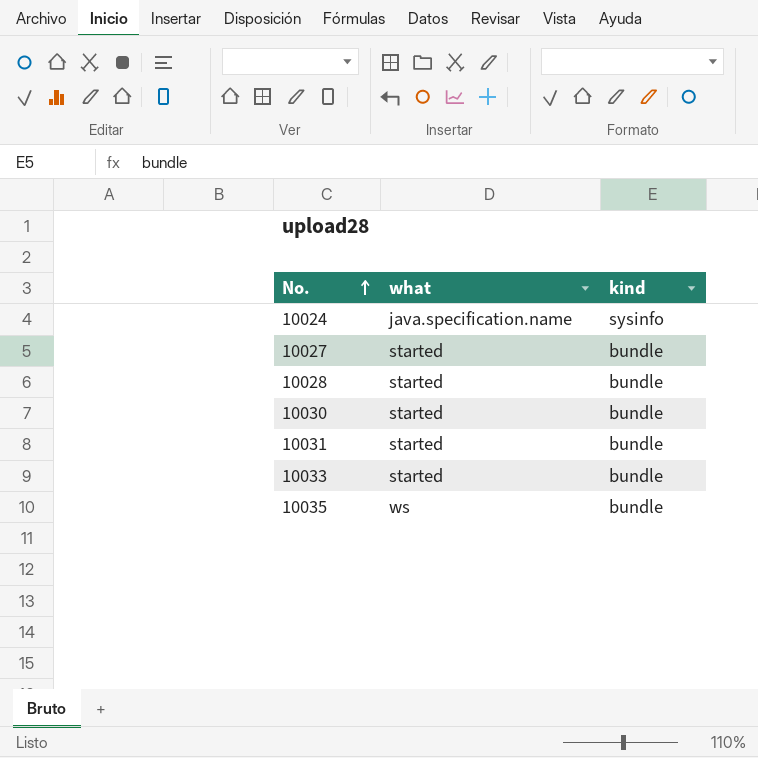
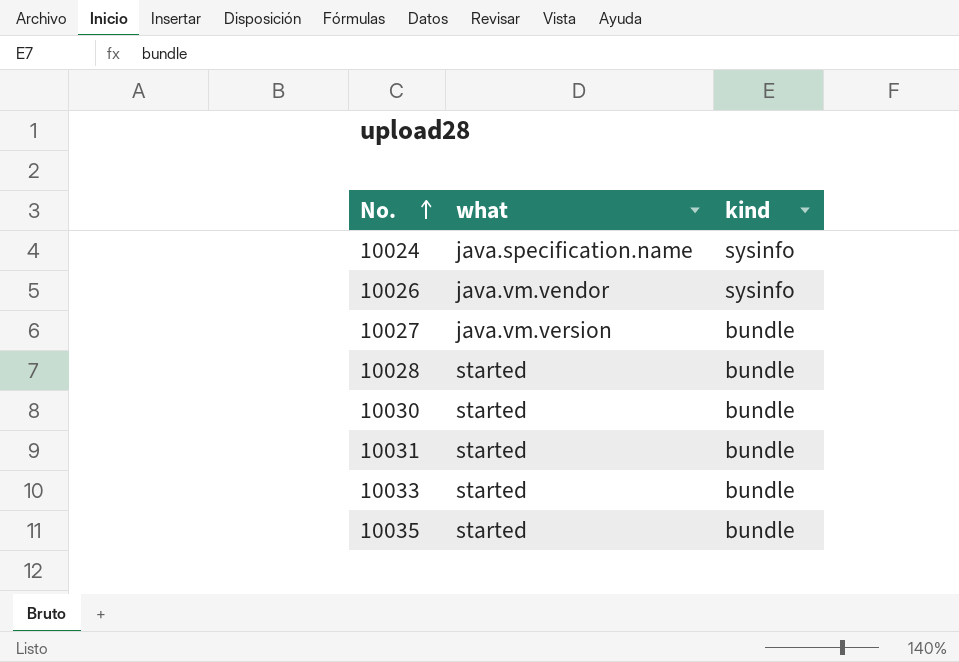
row 10026: none -> java.vm.vendor | sysinfo
10027 | what: started -> java.vm.version
10035 | what: ws -> started

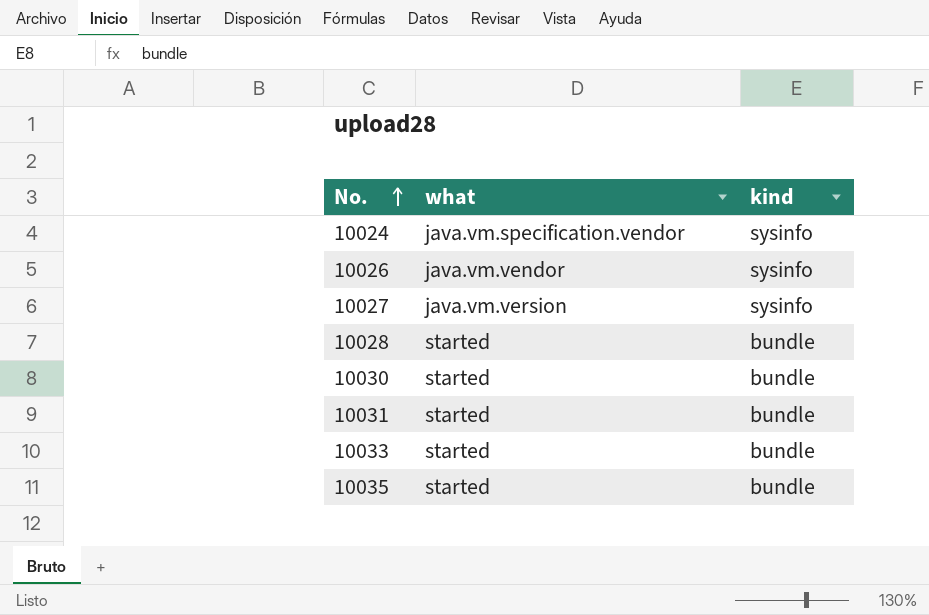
10024 | what: java.specification.name -> java.vm.specification.vendor
10027 | kind: bundle -> sysinfo

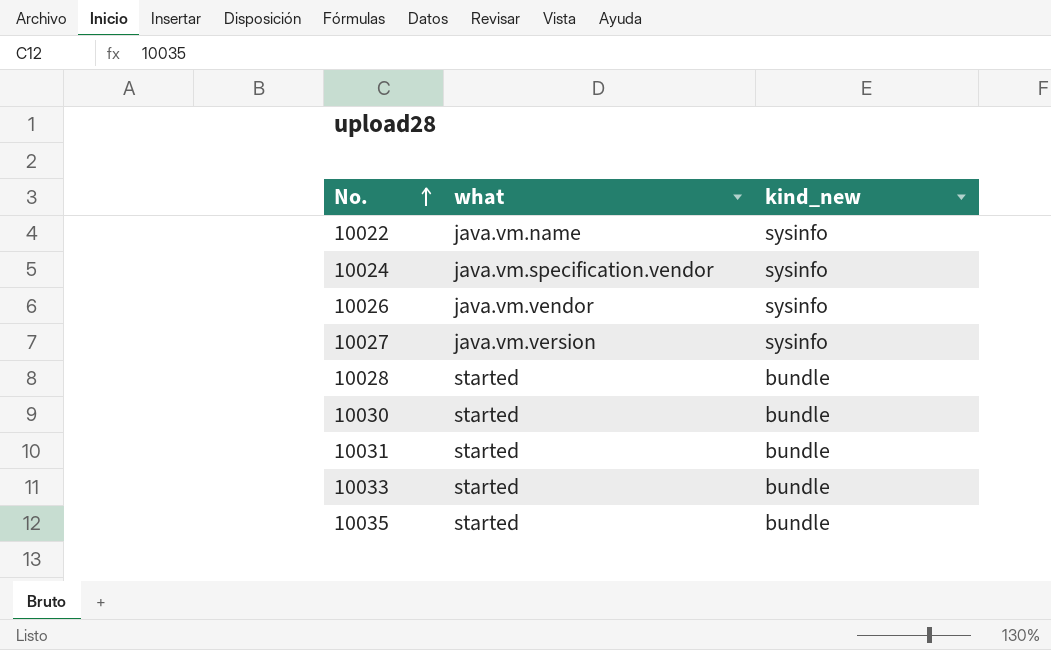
column name: kind -> kind_new
row 10022: none -> java.vm.name | sysinfo

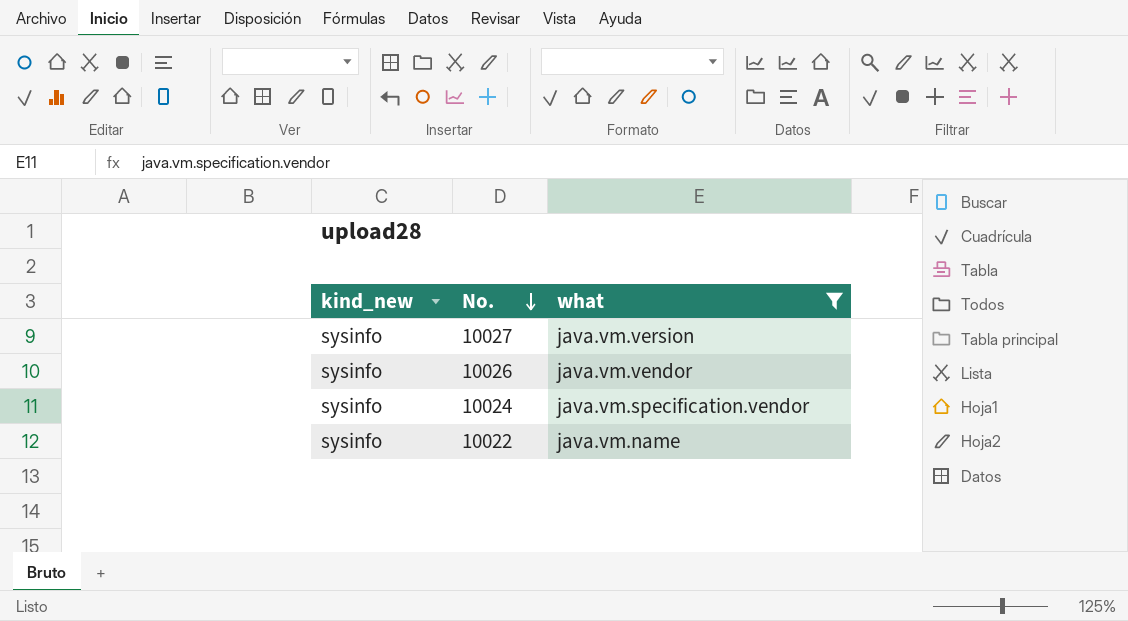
filter: none -> what != started
row order: No. ascending -> No. descending
column kind_new | position: 3 -> 1

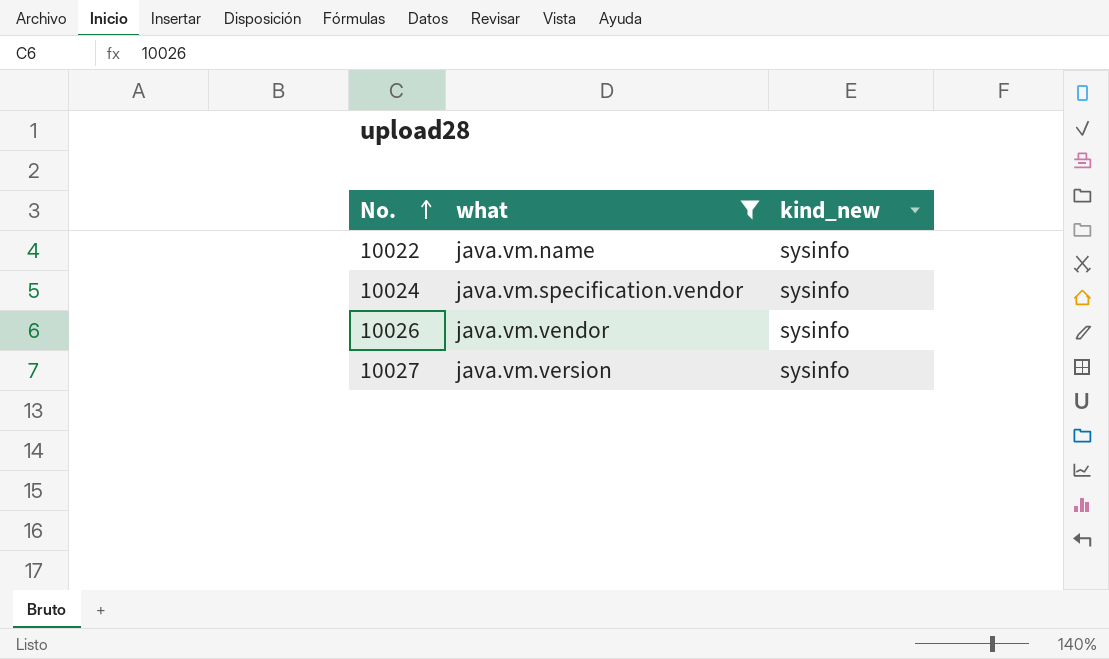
row order: No. descending -> No. ascending
column kind_new | position: 1 -> 3

